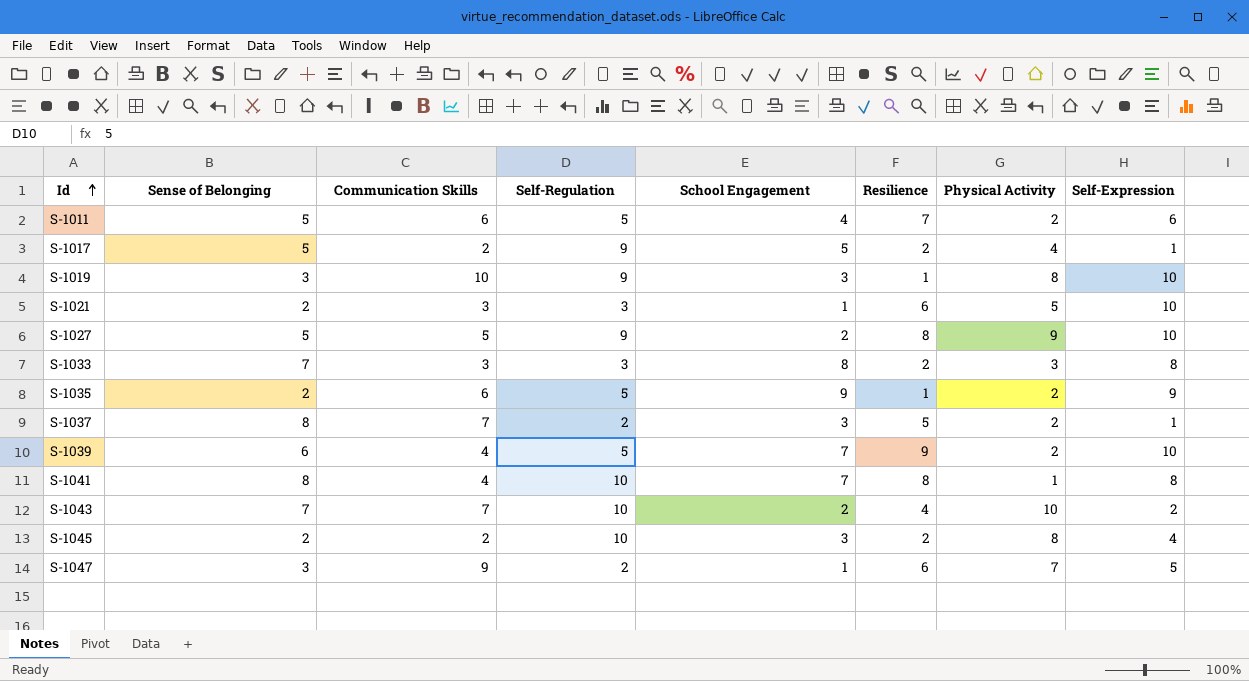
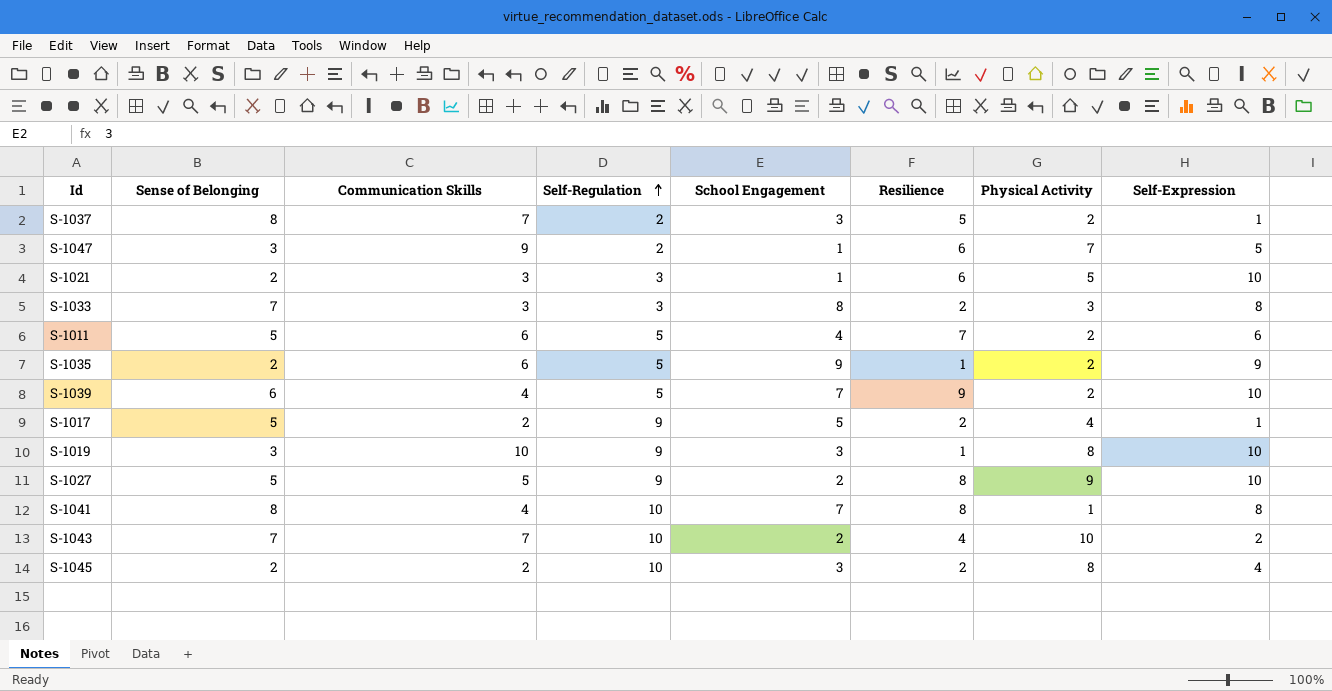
row order: Id ascending -> Self-Regulation ascending

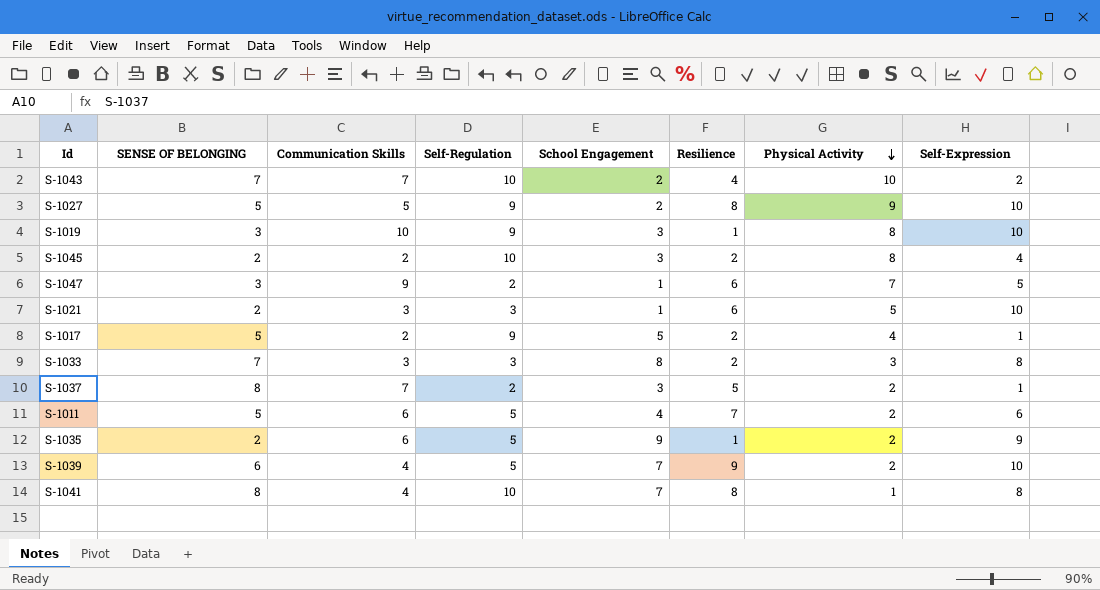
row order: Self-Regulation ascending -> Physical Activity descending
column name: Sense of Belonging -> SENSE OF BELONGING

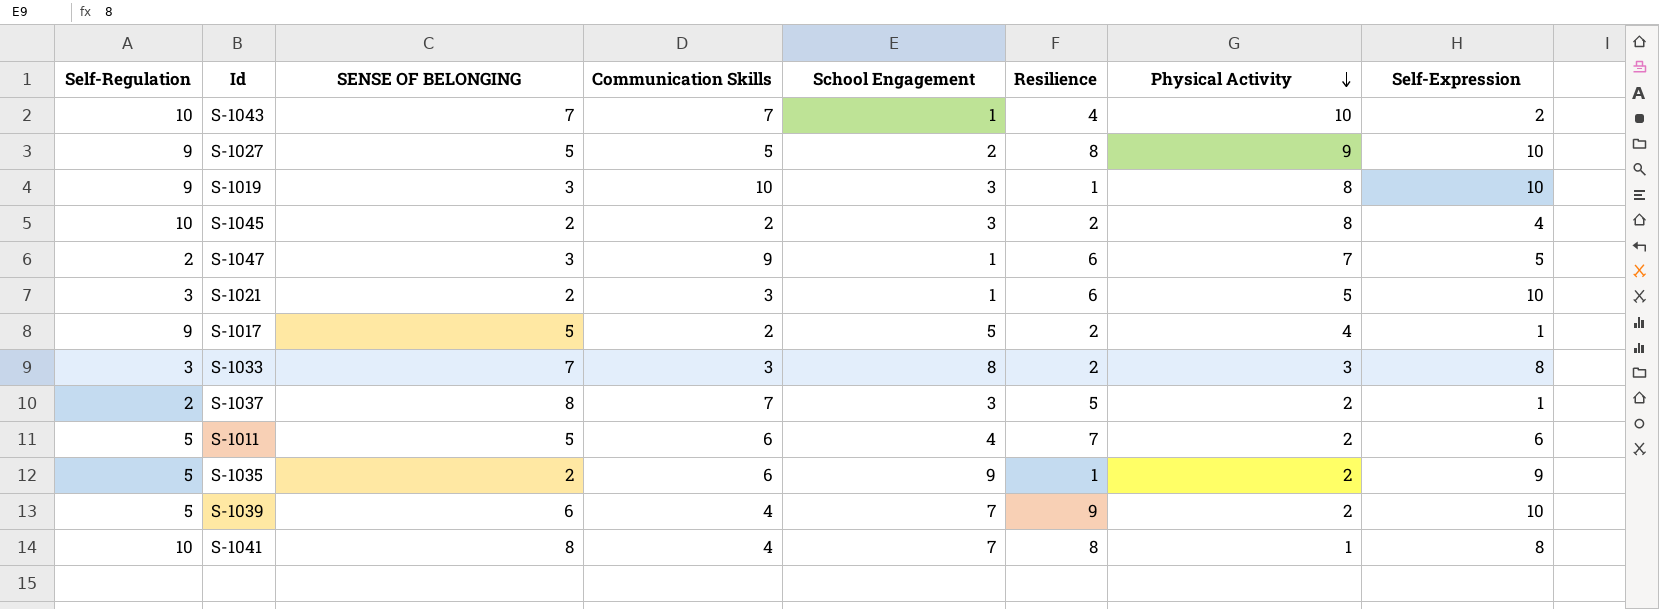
column Self-Regulation | position: 4 -> 1
S-1043 | School Engagement: 2 -> 1

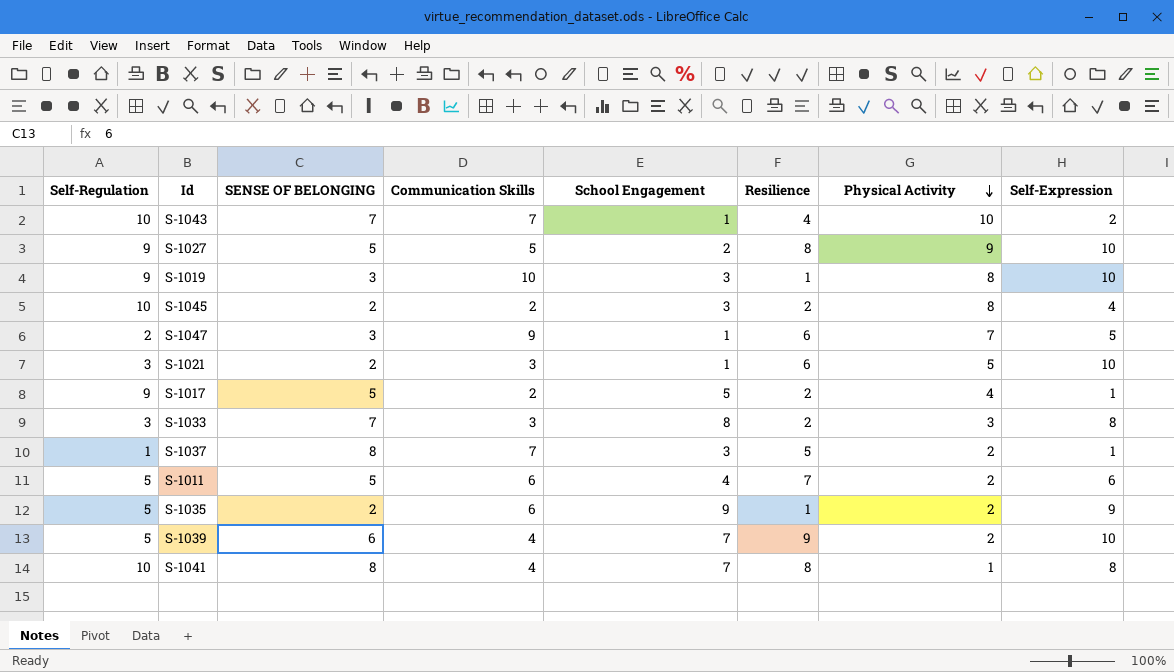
S-1037 | Self-Regulation: 2 -> 1

